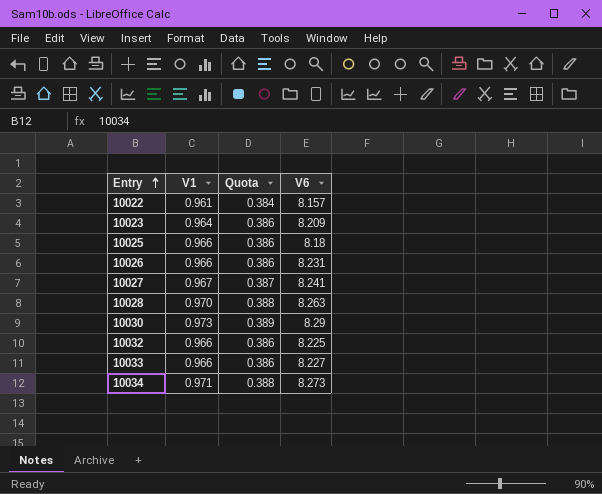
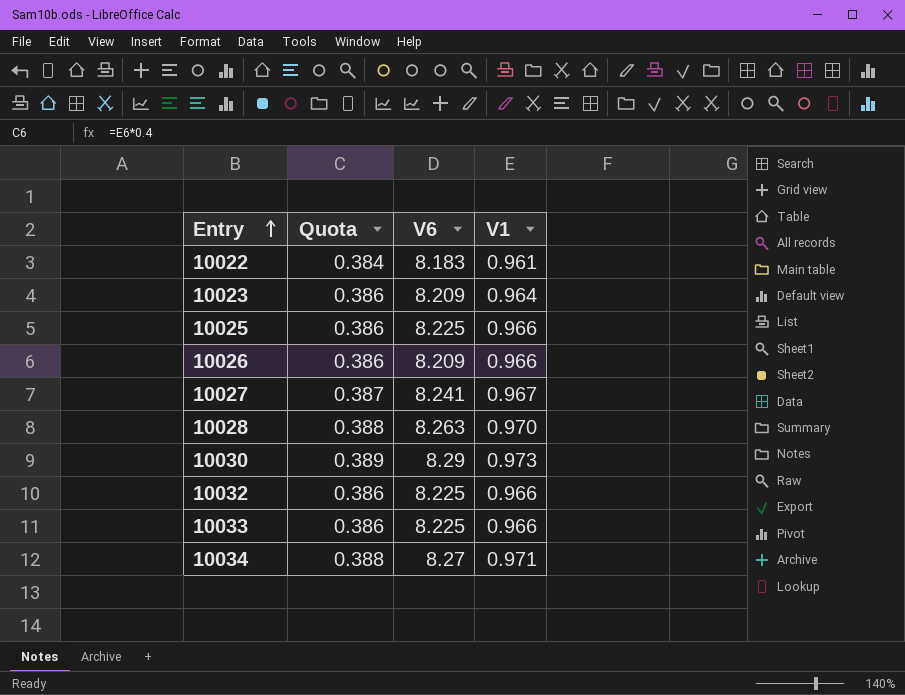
column V1 | position: 2 -> 4
10022 | V6: 8.157 -> 8.183
10025 | V6: 8.18 -> 8.225
10026 | V6: 8.231 -> 8.209
10033 | V6: 8.227 -> 8.225
10034 | V6: 8.273 -> 8.27

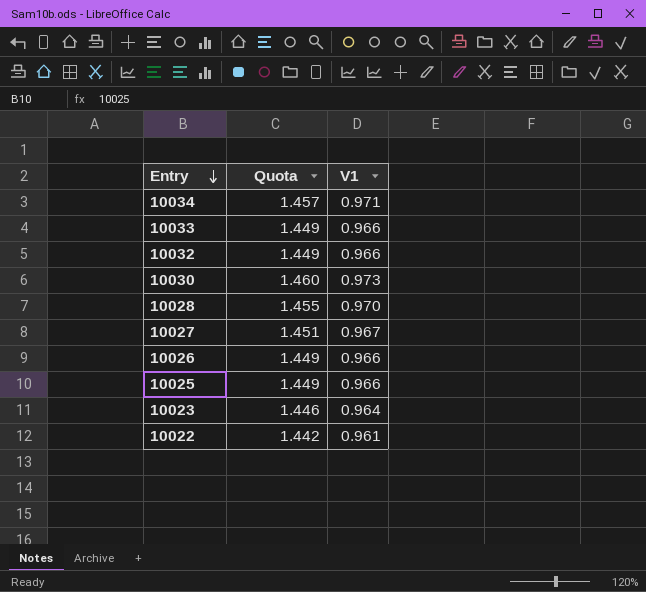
row order: Entry ascending -> Entry descending
column V6 | position: 3 -> none
column Quota | formula: [V1] * 0.4 -> [V1] * 1.5

